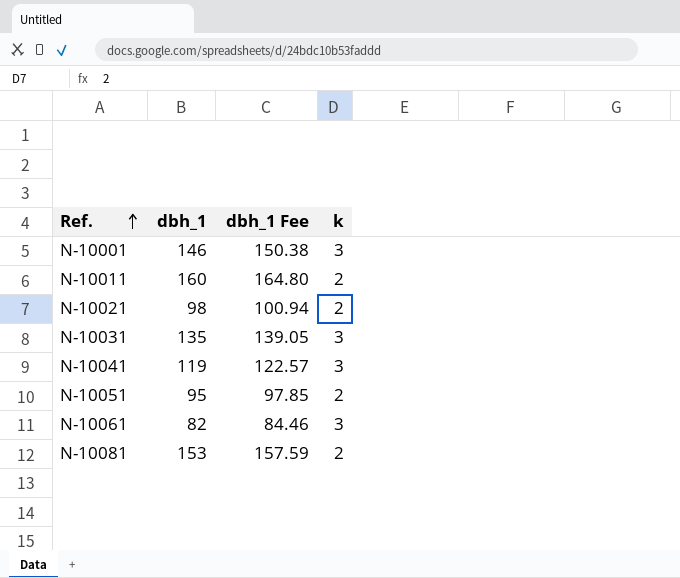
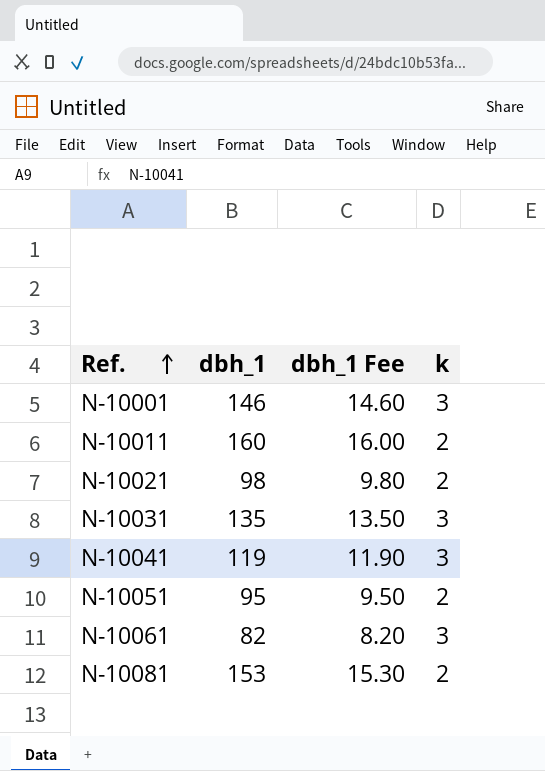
column dbh_1 Fee | formula: [dbh_1] * 1.03 -> [dbh_1] * 0.1

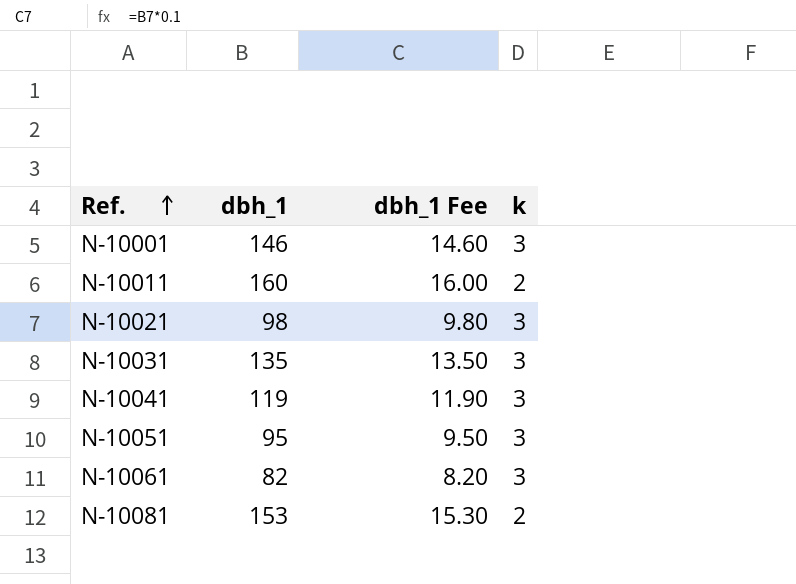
N-10021 | k: 2 -> 3
N-10051 | k: 2 -> 3

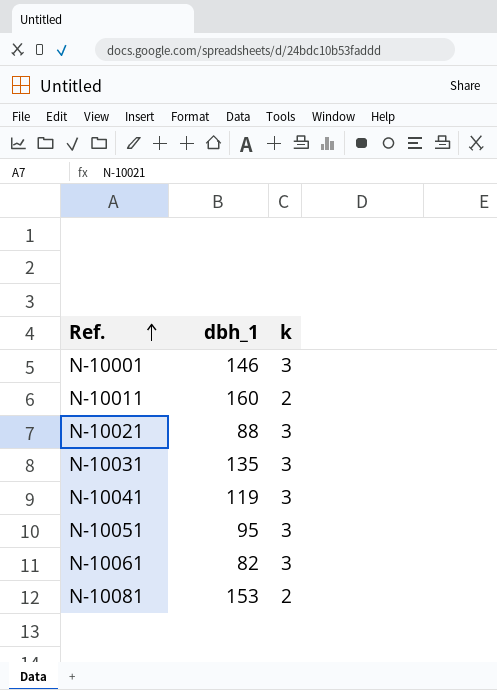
column dbh_1 Fee | formula: [dbh_1] * 0.1 -> none
N-10021 | dbh_1: 98 -> 88

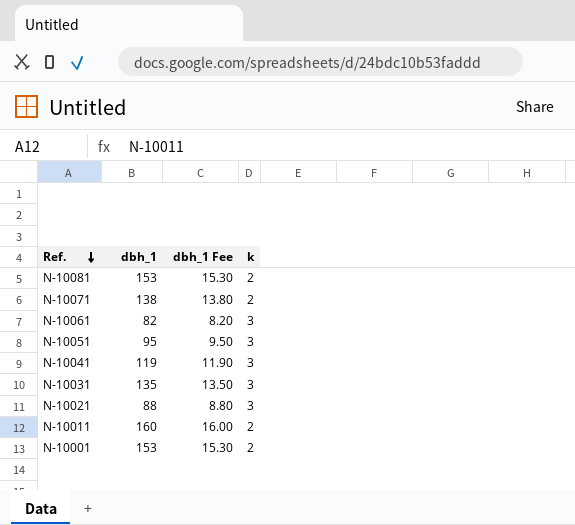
row order: Ref. ascending -> Ref. descending
column dbh_1 Fee | formula: none -> [dbh_1] * 0.1
row N-10071: none -> 138 | 13.80 | 2
N-10001 | dbh_1: 146 -> 153
N-10001 | k: 3 -> 2

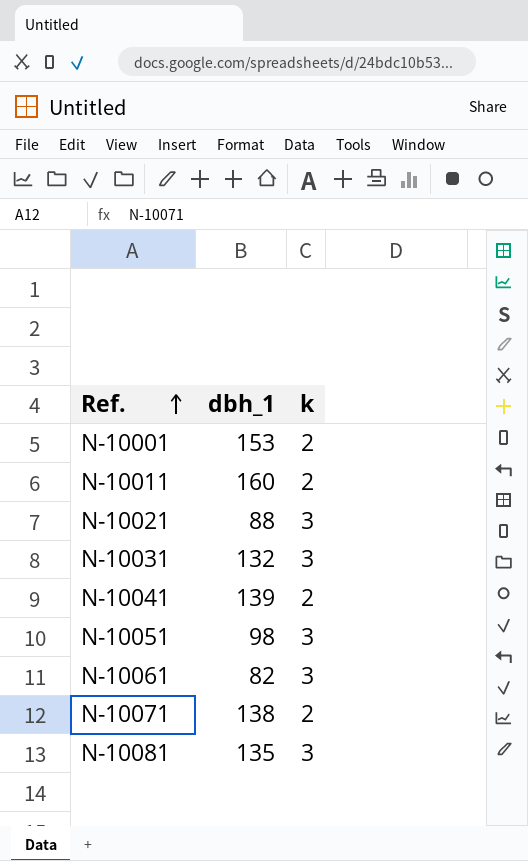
row order: Ref. descending -> Ref. ascending
column dbh_1 Fee | formula: [dbh_1] * 0.1 -> none
N-10031 | dbh_1: 135 -> 132
N-10041 | dbh_1: 119 -> 139
N-10041 | k: 3 -> 2
N-10051 | dbh_1: 95 -> 98
N-10081 | dbh_1: 153 -> 135
N-10081 | k: 2 -> 3

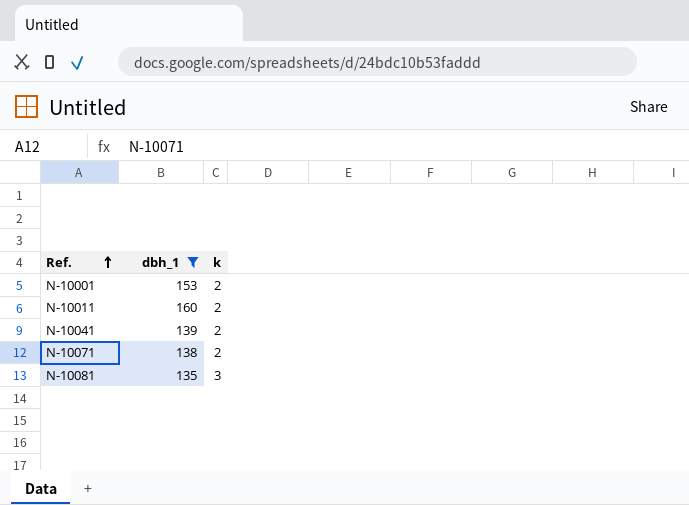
filter: none -> dbh_1 >= 135

